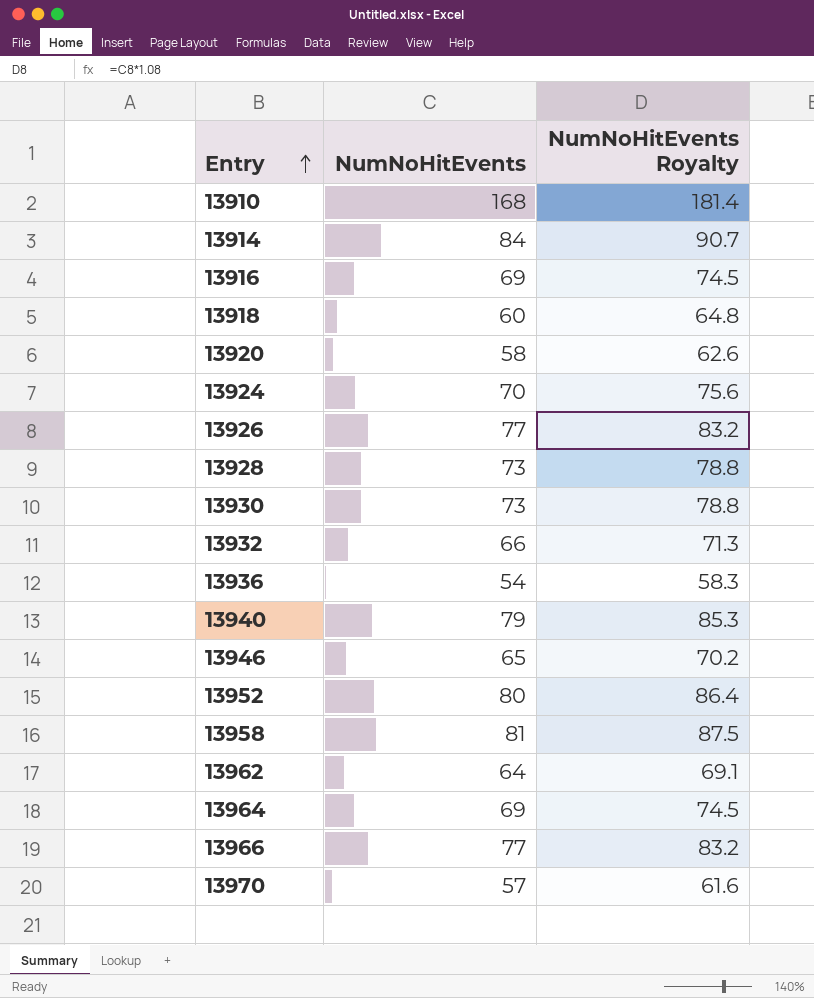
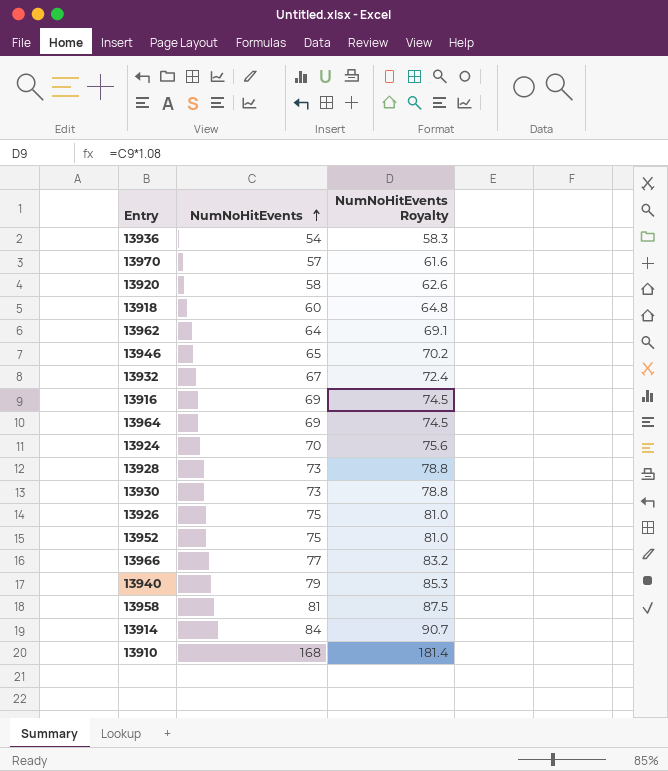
row order: Entry ascending -> NumNoHitEvents ascending
13932 | NumNoHitEvents: 66 -> 67
13932 | NumNoHitEvents Royalty: 71.3 -> 72.4
13926 | NumNoHitEvents: 77 -> 75
13926 | NumNoHitEvents Royalty: 83.2 -> 81.0
13952 | NumNoHitEvents: 80 -> 75
13952 | NumNoHitEvents Royalty: 86.4 -> 81.0

